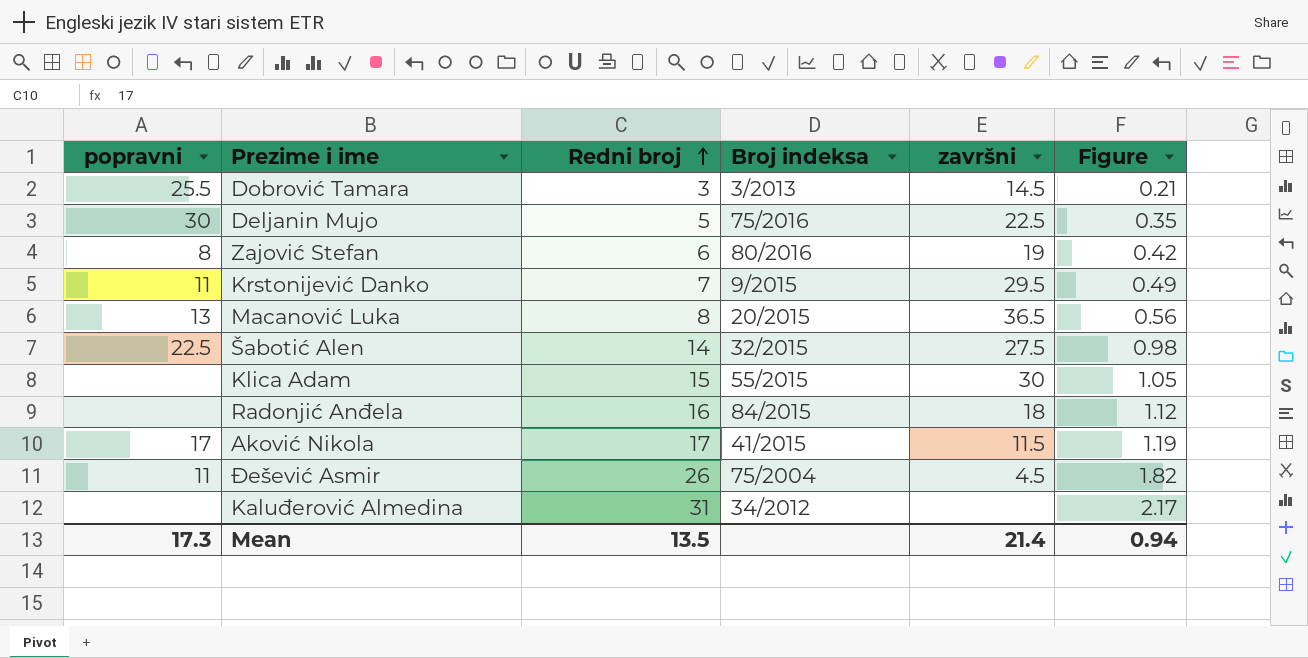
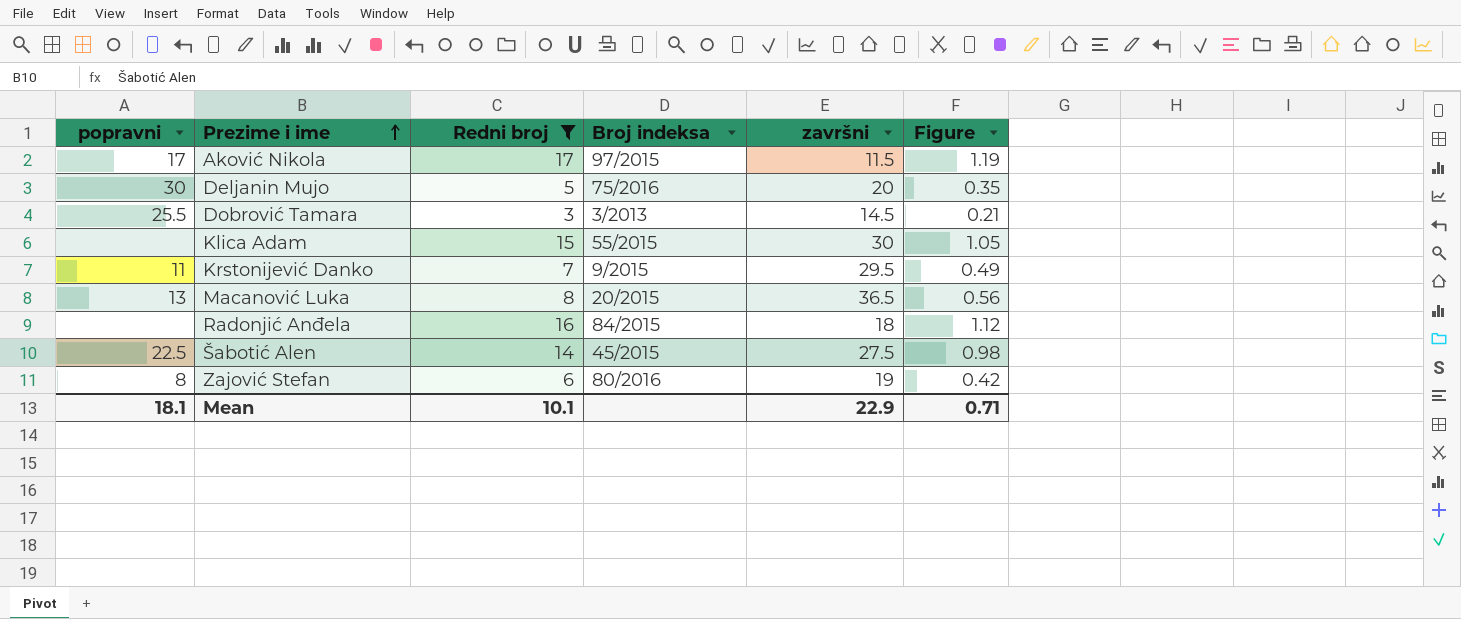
filter: none -> Redni broj <= 17
row order: Redni broj ascending -> Prezime i ime ascending
Aković Nikola | Broj indeksa: 41/2015 -> 97/2015
Deljanin Mujo | završni: 22.5 -> 20
Šabotić Alen | Broj indeksa: 32/2015 -> 45/2015
Mean | popravni: 17.3 -> 18.1
Mean | Redni broj: 13.5 -> 10.1
Mean | završni: 21.4 -> 22.9
Mean | Figure: 0.94 -> 0.71

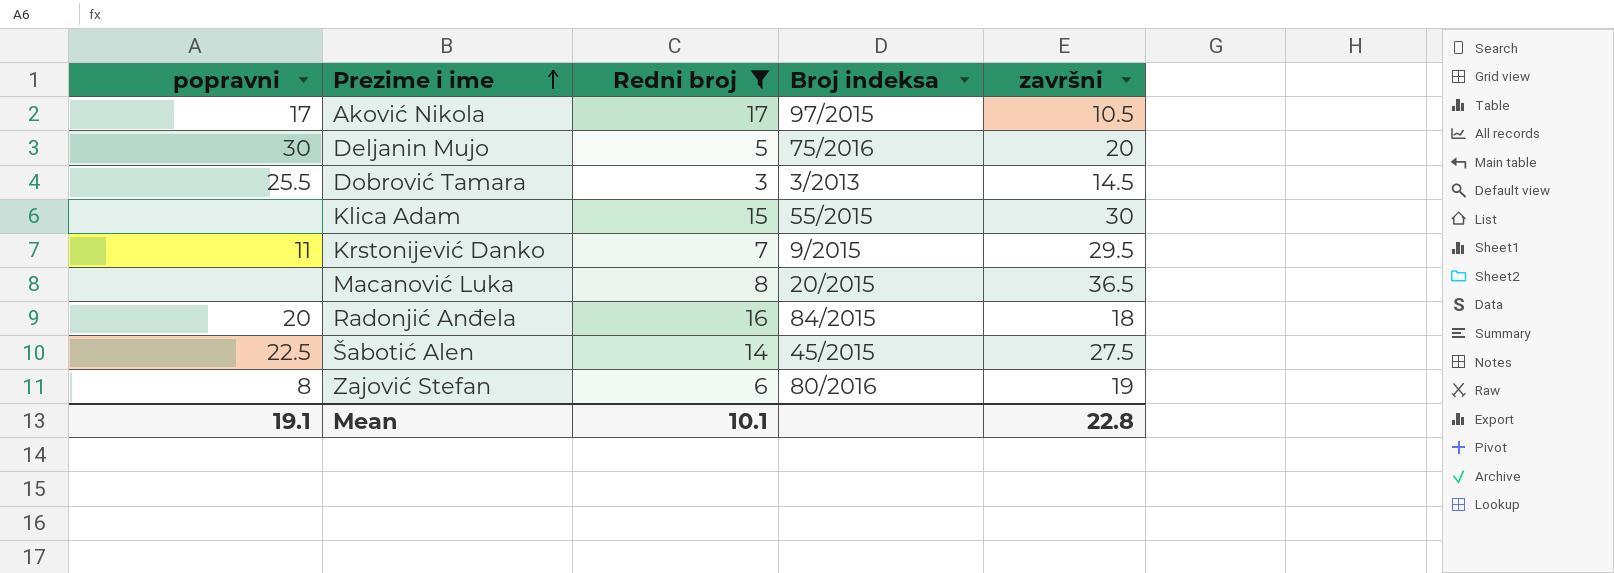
column Figure | formula: [Redni broj] * 0.07 -> none
Aković Nikola | završni: 11.5 -> 10.5
Macanović Luka | popravni: 13 -> none
Radonjić Anđela | popravni: none -> 20
Mean | popravni: 18.1 -> 19.1
Mean | završni: 22.9 -> 22.8

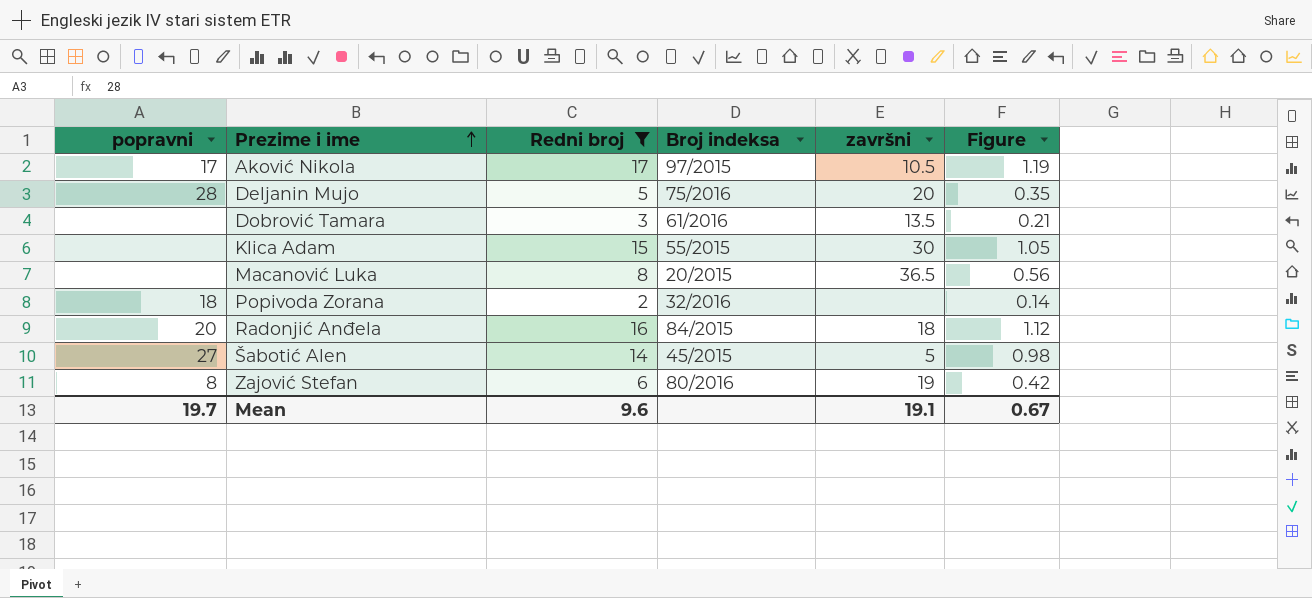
column Figure | formula: none -> [Redni broj] * 0.07
row Krstonijević Danko: 11 | 7 | 9/2015 | 29.5 -> none
Deljanin Mujo | popravni: 30 -> 28
Dobrović Tamara | popravni: 25.5 -> none
Dobrović Tamara | Broj indeksa: 3/2013 -> 61/2016
Dobrović Tamara | završni: 14.5 -> 13.5
row Popivoda Zorana: none -> 18 | 2 | 32/2016 | none | 0.14
Šabotić Alen | popravni: 22.5 -> 27
Šabotić Alen | završni: 27.5 -> 5
Mean | popravni: 19.1 -> 19.7
Mean | Redni broj: 10.1 -> 9.6
Mean | završni: 22.8 -> 19.1

